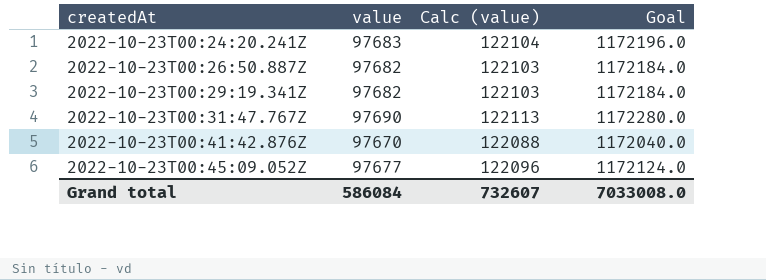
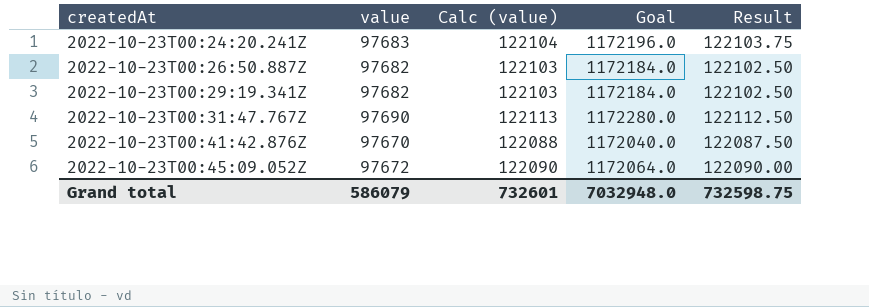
column Result | formula: none -> [value] * 1.25
2022-10-23T00:45:09.052Z | value: 97677 -> 97672
2022-10-23T00:45:09.052Z | Calc (value): 122096 -> 122090
2022-10-23T00:45:09.052Z | Goal: 1172124.0 -> 1172064.0
Grand total | value: 586084 -> 586079
Grand total | Calc (value): 732607 -> 732601
Grand total | Goal: 7033008.0 -> 7032948.0

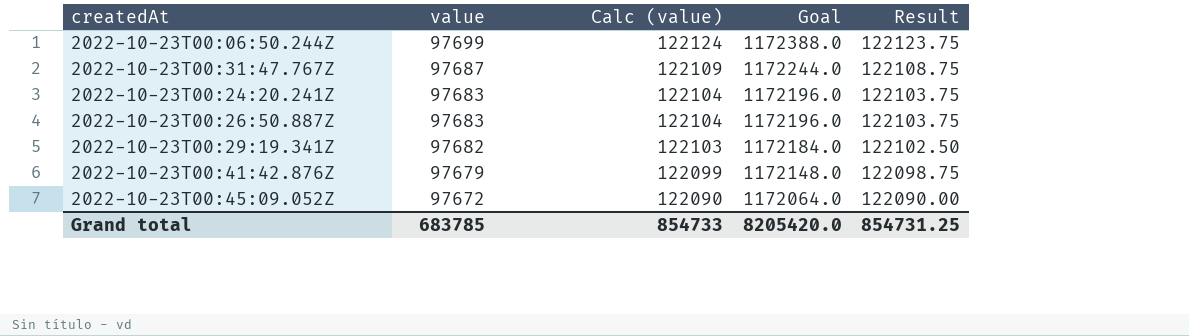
row order: createdAt ascending -> value descending
row 2022-10-23T00:06:50.244Z: none -> 97699 | 122124 | 1172388.0 | 122123.75
2022-10-23T00:31:47.767Z | value: 97690 -> 97687
2022-10-23T00:31:47.767Z | Calc (value): 122113 -> 122109
2022-10-23T00:31:47.767Z | Goal: 1172280.0 -> 1172244.0
2022-10-23T00:31:47.767Z | Result: 122112.50 -> 122108.75
2022-10-23T00:26:50.887Z | value: 97682 -> 97683
2022-10-23T00:26:50.887Z | Calc (value): 122103 -> 122104
2022-10-23T00:26:50.887Z | Goal: 1172184.0 -> 1172196.0
2022-10-23T00:26:50.887Z | Result: 122102.50 -> 122103.75
2022-10-23T00:41:42.876Z | value: 97670 -> 97679
2022-10-23T00:41:42.876Z | Calc (value): 122088 -> 122099
2022-10-23T00:41:42.876Z | Goal: 1172040.0 -> 1172148.0
2022-10-23T00:41:42.876Z | Result: 122087.50 -> 122098.75
Grand total | value: 586079 -> 683785
Grand total | Calc (value): 732601 -> 854733
Grand total | Goal: 7032948.0 -> 8205420.0
Grand total | Result: 732598.75 -> 854731.25

